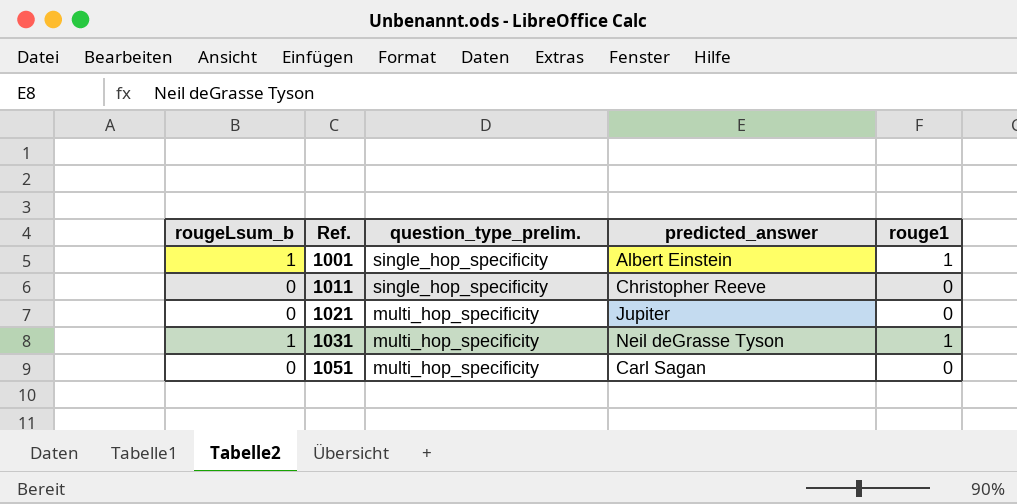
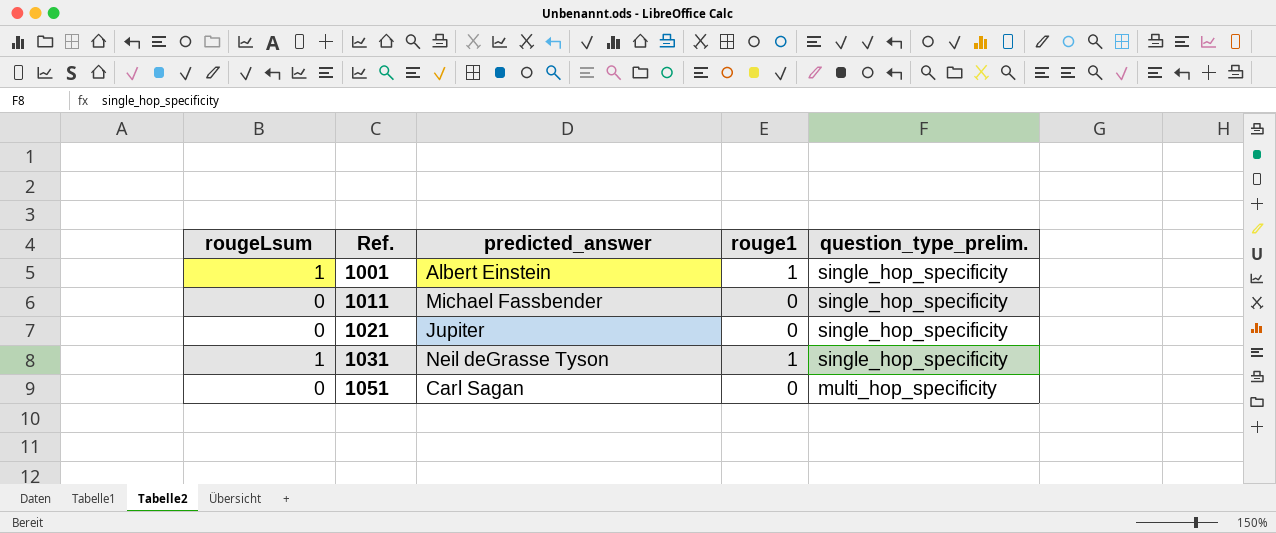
column name: rougeLsum_b -> rougeLsum
column question_type_prelim. | position: 3 -> 5
1011 | predicted_answer: Christopher Reeve -> Michael Fassbender
1021 | question_type_prelim.: multi_hop_specificity -> single_hop_specificity
1031 | question_type_prelim.: multi_hop_specificity -> single_hop_specificity

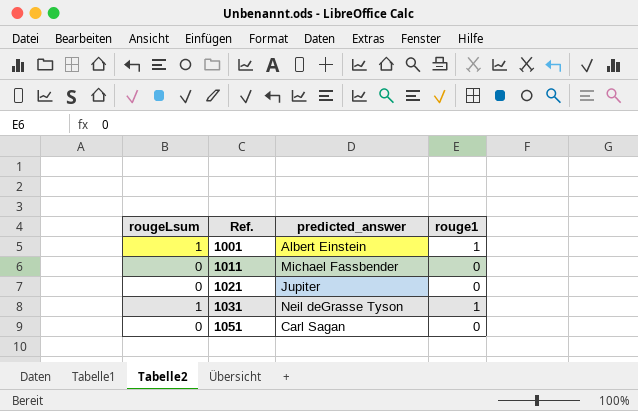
column question_type_prelim. | position: 5 -> none

